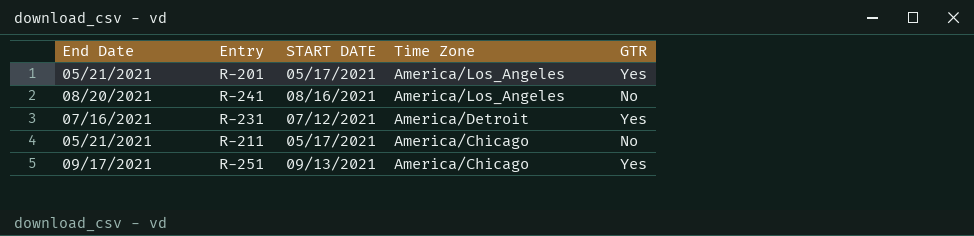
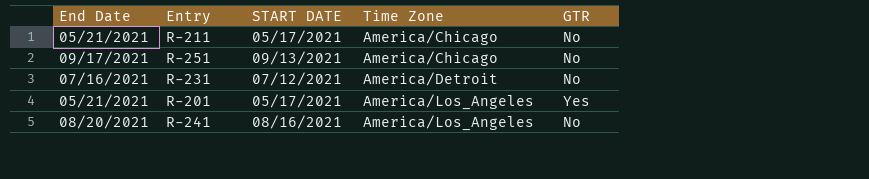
row order: Time Zone descending -> Time Zone ascending
R-251 | GTR: Yes -> No
R-231 | GTR: Yes -> No

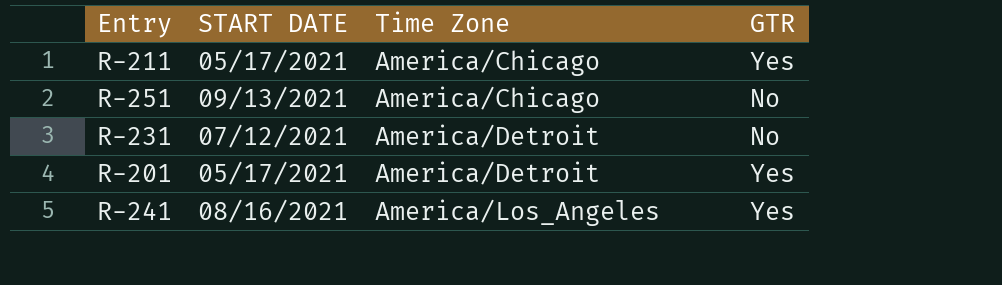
column End Date | position: 1 -> none
R-211 | GTR: No -> Yes
R-201 | Time Zone: America/Los_Angeles -> America/Detroit
R-241 | GTR: No -> Yes

